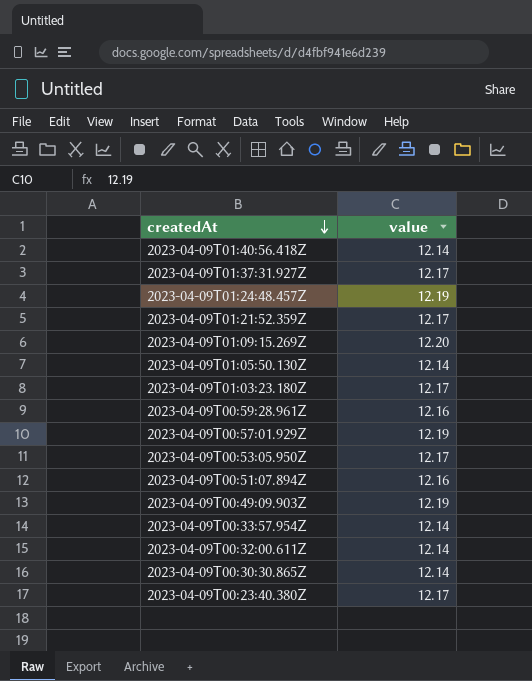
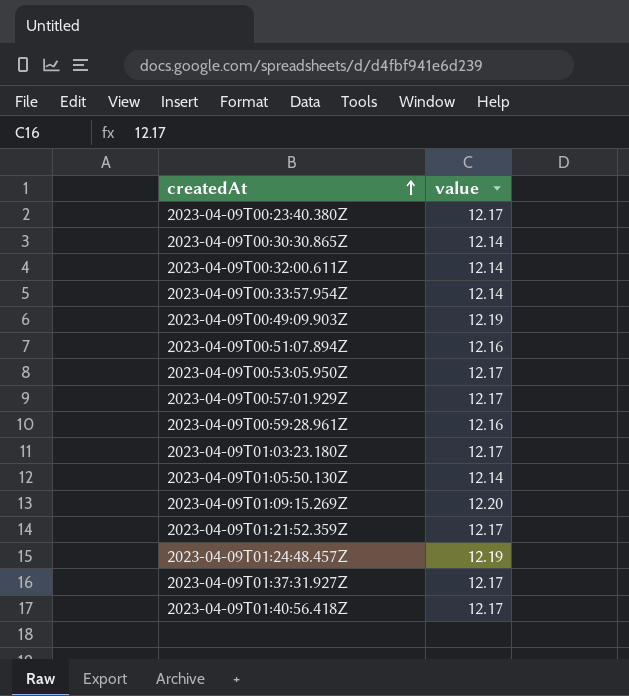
row order: createdAt descending -> createdAt ascending
2023-04-09T00:57:01.929Z | value: 12.19 -> 12.17
2023-04-09T01:40:56.418Z | value: 12.14 -> 12.17

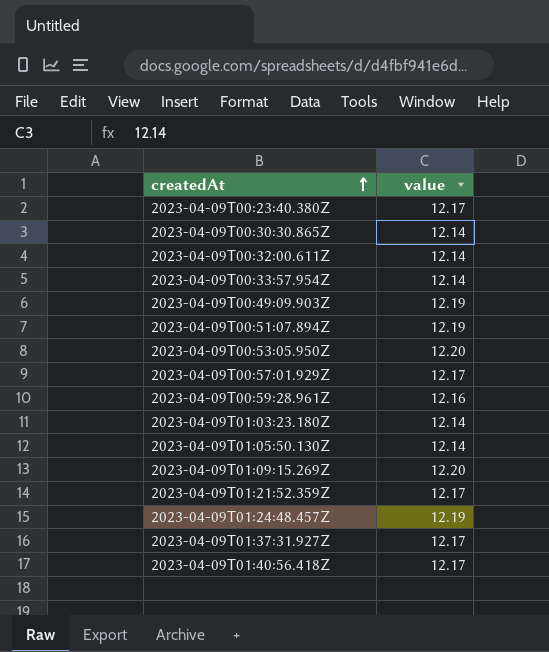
2023-04-09T00:51:07.894Z | value: 12.16 -> 12.19
2023-04-09T00:53:05.950Z | value: 12.17 -> 12.20
2023-04-09T01:03:23.180Z | value: 12.17 -> 12.14

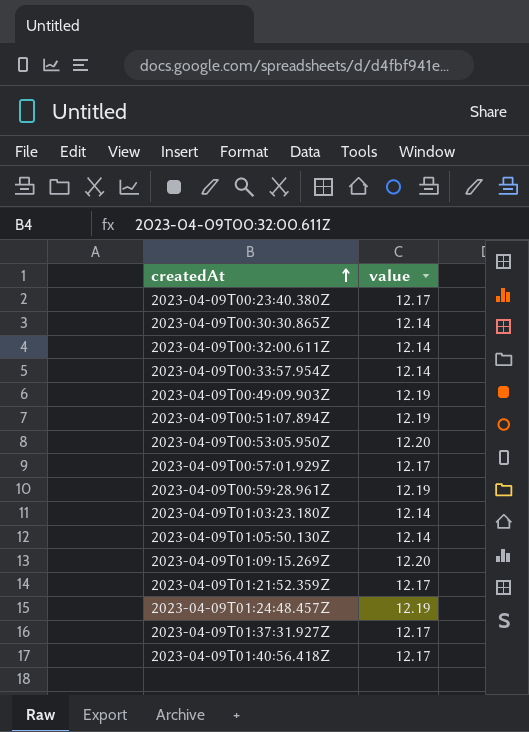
2023-04-09T00:59:28.961Z | value: 12.16 -> 12.19

